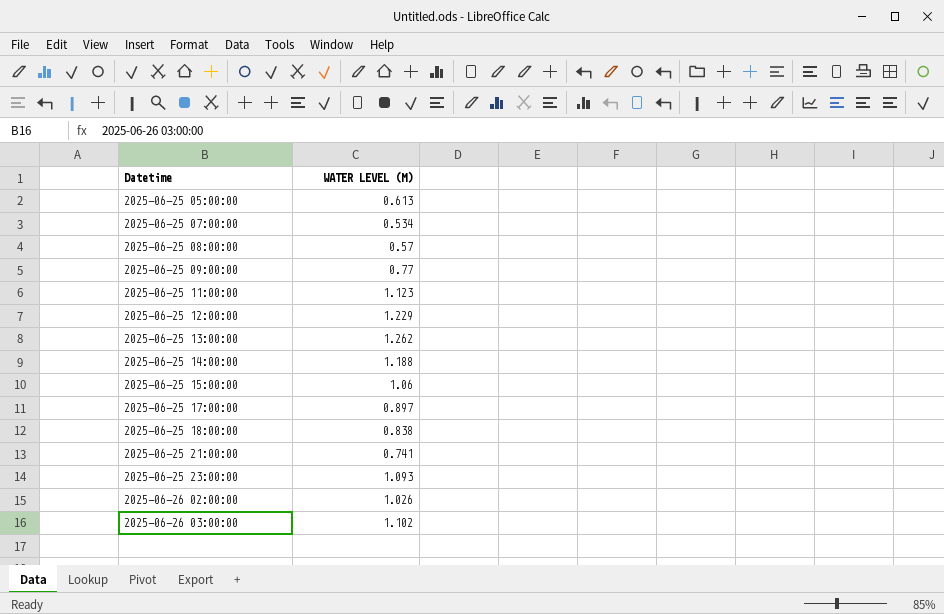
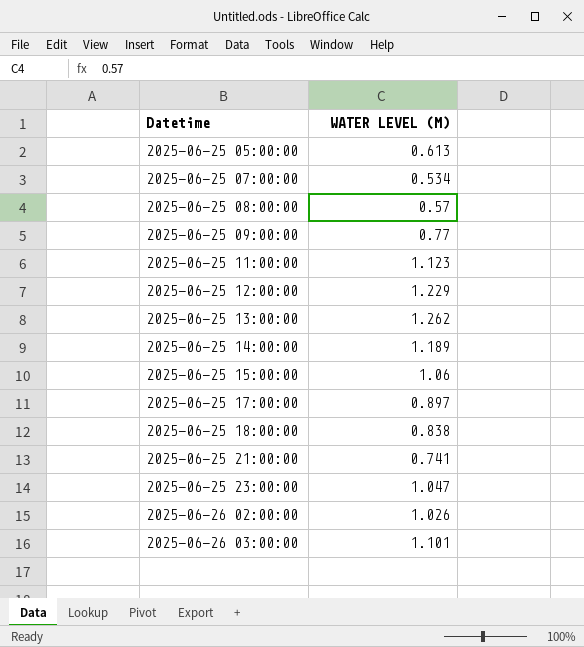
2025-06-25 14:00:00 | WATER LEVEL (M): 1.188 -> 1.189
2025-06-25 23:00:00 | WATER LEVEL (M): 1.093 -> 1.047
2025-06-26 03:00:00 | WATER LEVEL (M): 1.102 -> 1.101

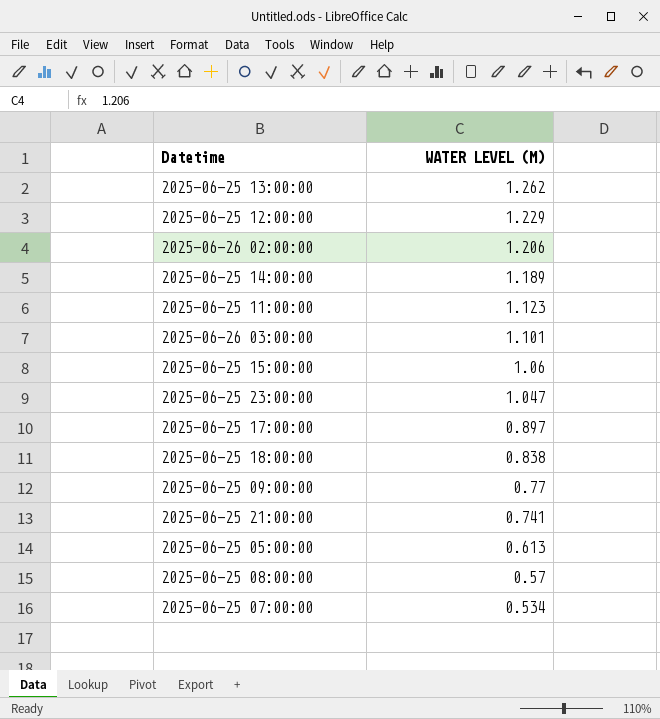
row order: Datetime ascending -> WATER LEVEL (M) descending
2025-06-26 02:00:00 | WATER LEVEL (M): 1.026 -> 1.206

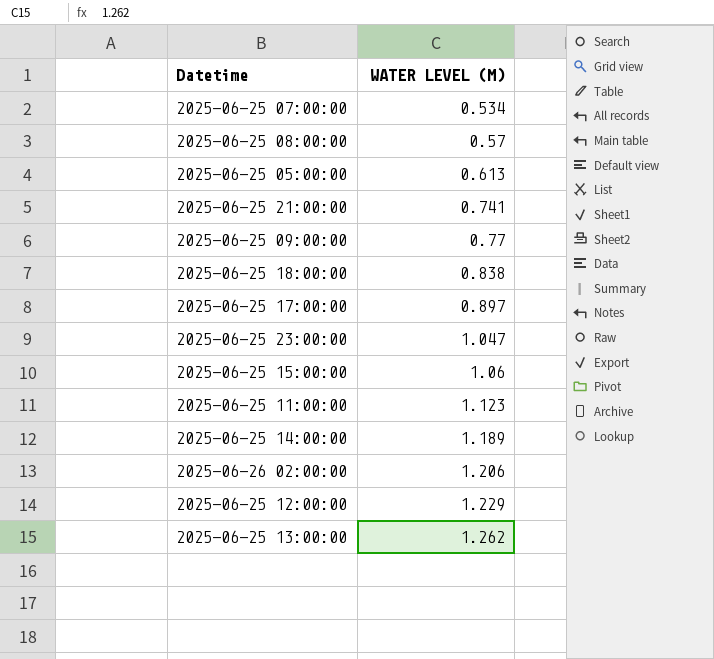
row order: WATER LEVEL (M) descending -> WATER LEVEL (M) ascending
row 2025-06-26 03:00:00: 1.101 -> none

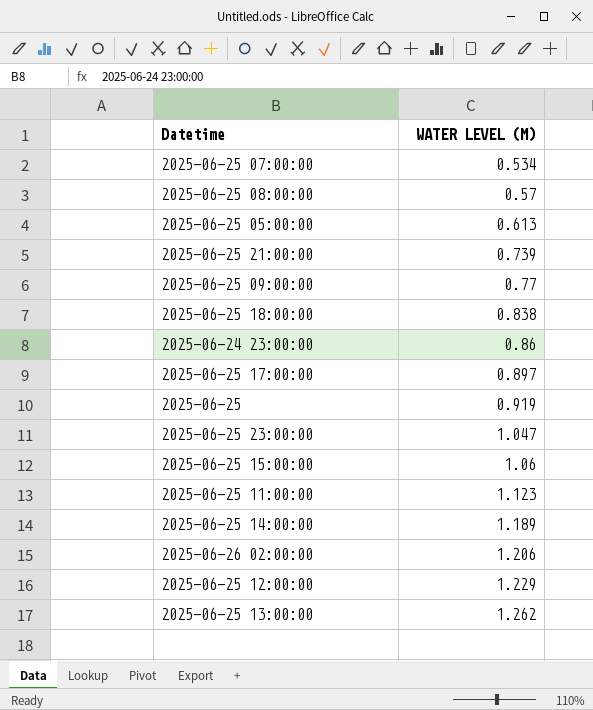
2025-06-25 21:00:00 | WATER LEVEL (M): 0.741 -> 0.739
row 2025-06-24 23:00:00: none -> 0.86
row 2025-06-25: none -> 0.919

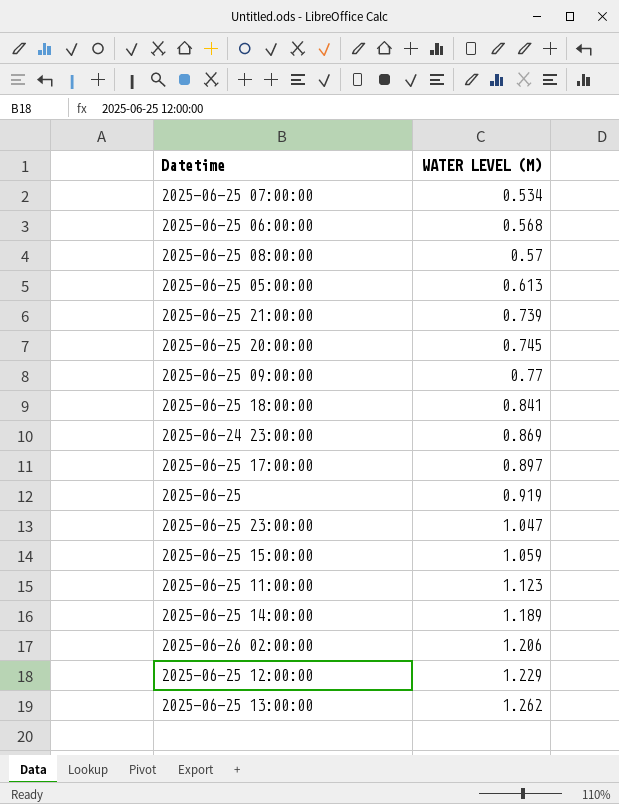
row 2025-06-25 06:00:00: none -> 0.568
row 2025-06-25 20:00:00: none -> 0.745
2025-06-25 18:00:00 | WATER LEVEL (M): 0.838 -> 0.841
2025-06-24 23:00:00 | WATER LEVEL (M): 0.86 -> 0.869
2025-06-25 15:00:00 | WATER LEVEL (M): 1.06 -> 1.059

